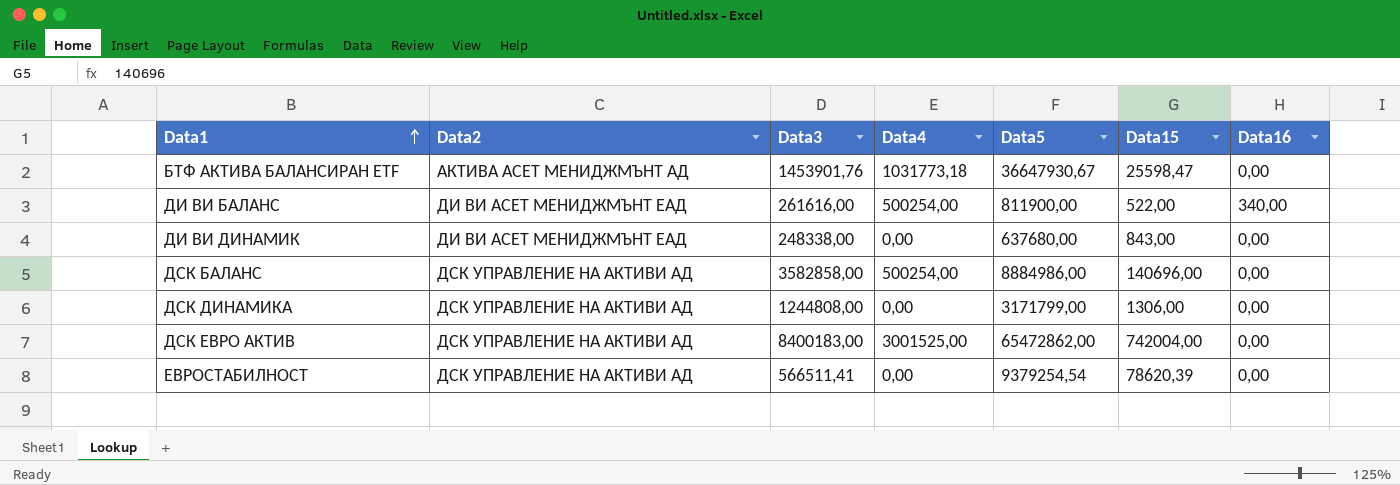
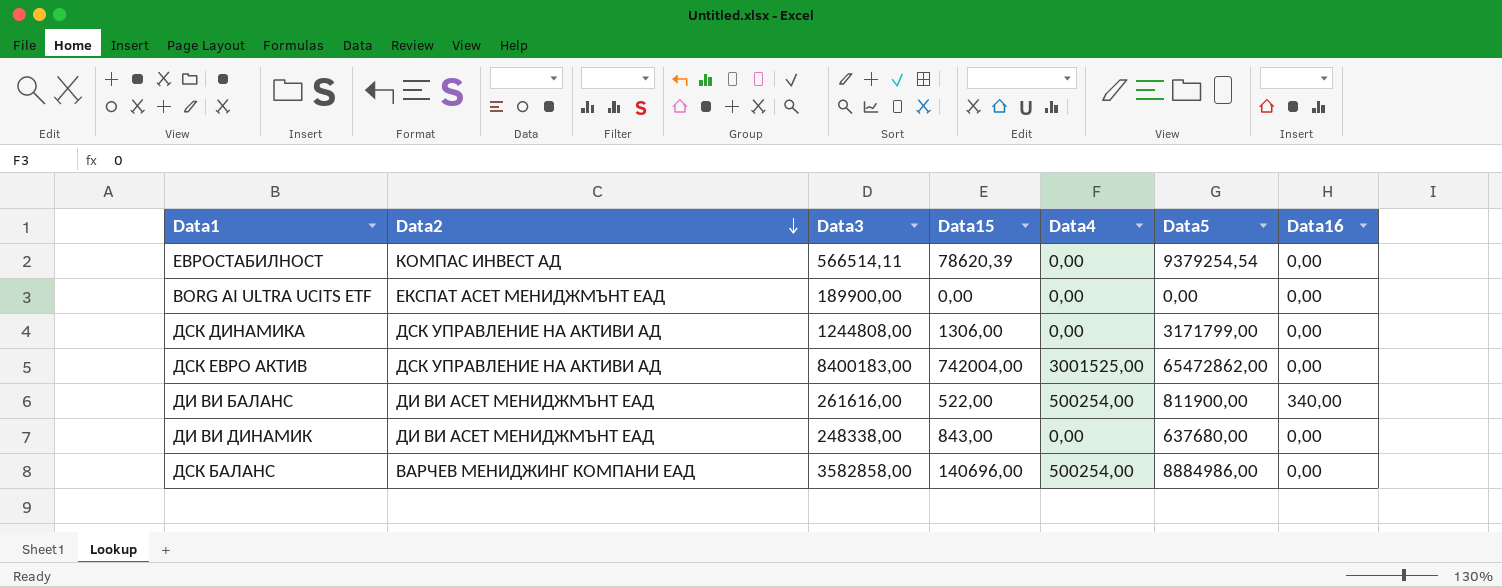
row order: Data1 ascending -> Data2 descending
column Data15 | position: 6 -> 4
row БТФ АКТИВА БАЛАНСИРАН ETF: АКТИВА АСЕТ МЕНИДЖМЪНТ АД | 1453901,76 | 1031773,18 | 36647930,67 | 25598,47 | 0,00 -> none
ЕВРОСТАБИЛНОСТ | Data2: ДСК УПРАВЛЕНИЕ НА АКТИВИ АД -> КОМПАС ИНВЕСТ АД
ЕВРОСТАБИЛНОСТ | Data3: 566511,41 -> 566514,11
row BORG AI ULTRA UCITS ETF: none -> ЕКСПАТ АСЕТ МЕНИДЖМЪНТ ЕАД | 189900,00 | 0,00 | 0,00 | 0,00 | 0,00
ДСК БАЛАНС | Data2: ДСК УПРАВЛЕНИЕ НА АКТИВИ АД -> ВАРЧЕВ МЕНИДЖИНГ КОМПАНИ ЕАД

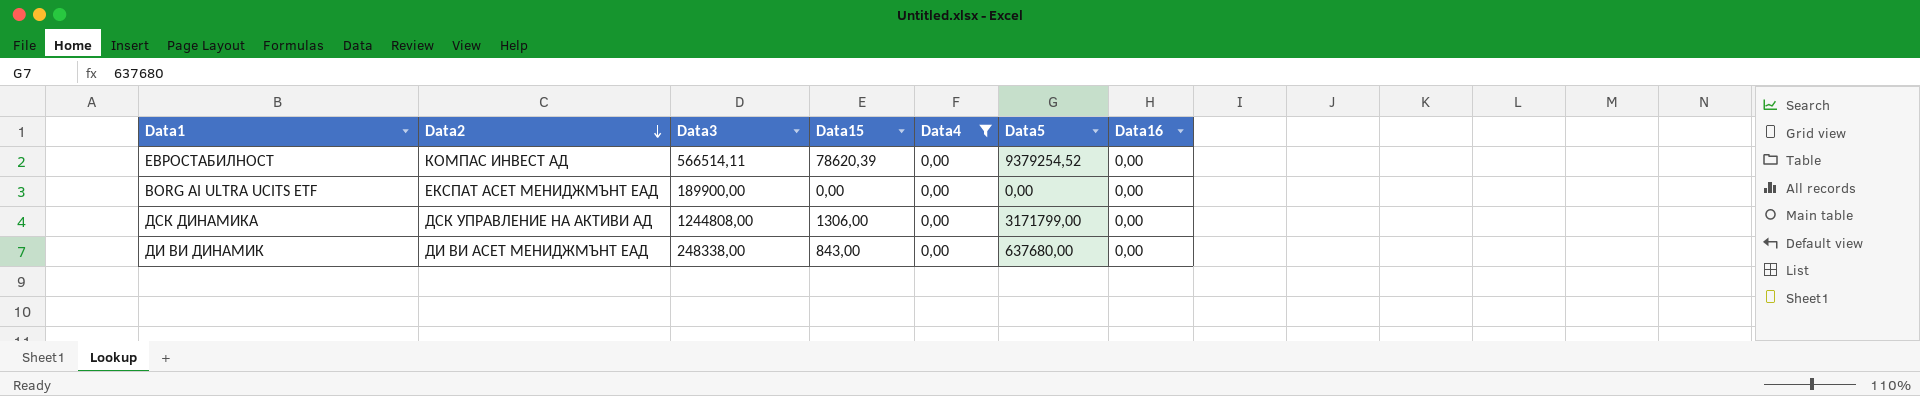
filter: none -> Data4 = 0,00
ЕВРОСТАБИЛНОСТ | Data5: 9379254,54 -> 9379254,52

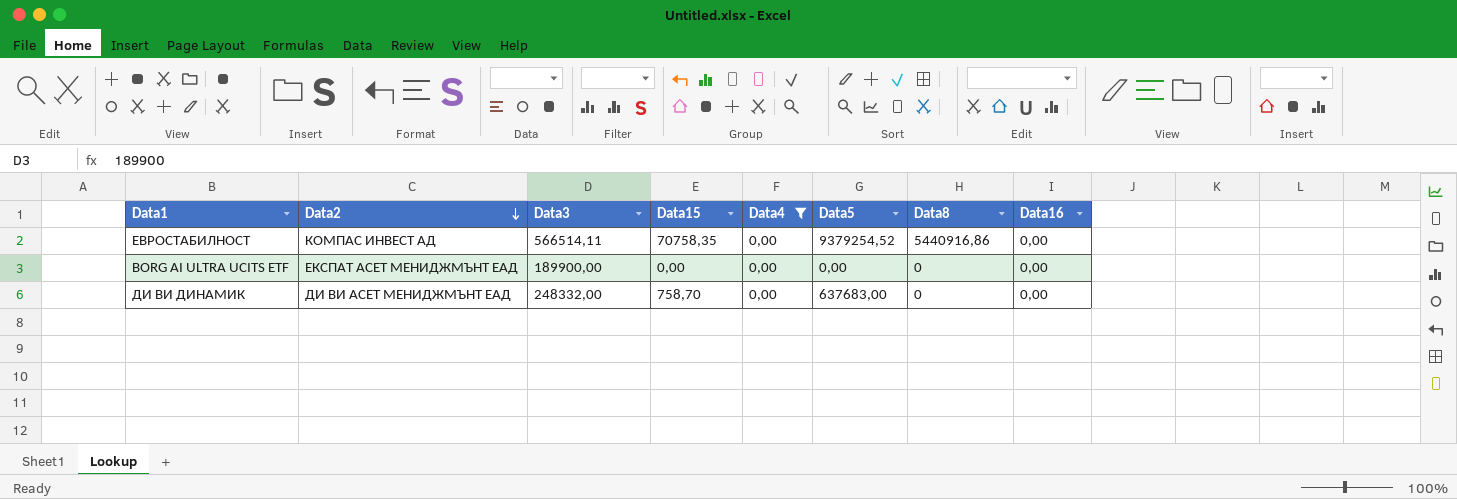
column Data8 | position: none -> 7
row ДСК ДИНАМИКА: ДСК УПРАВЛЕНИЕ НА АКТИВИ АД | 1244808,00 | 1306,00 | 0,00 | 3171799,00 | 0,00 -> none
ЕВРОСТАБИЛНОСТ | Data15: 78620,39 -> 70758,35
ДИ ВИ ДИНАМИК | Data3: 248338,00 -> 248332,00
ДИ ВИ ДИНАМИК | Data15: 843,00 -> 758,70
ДИ ВИ ДИНАМИК | Data5: 637680,00 -> 637683,00

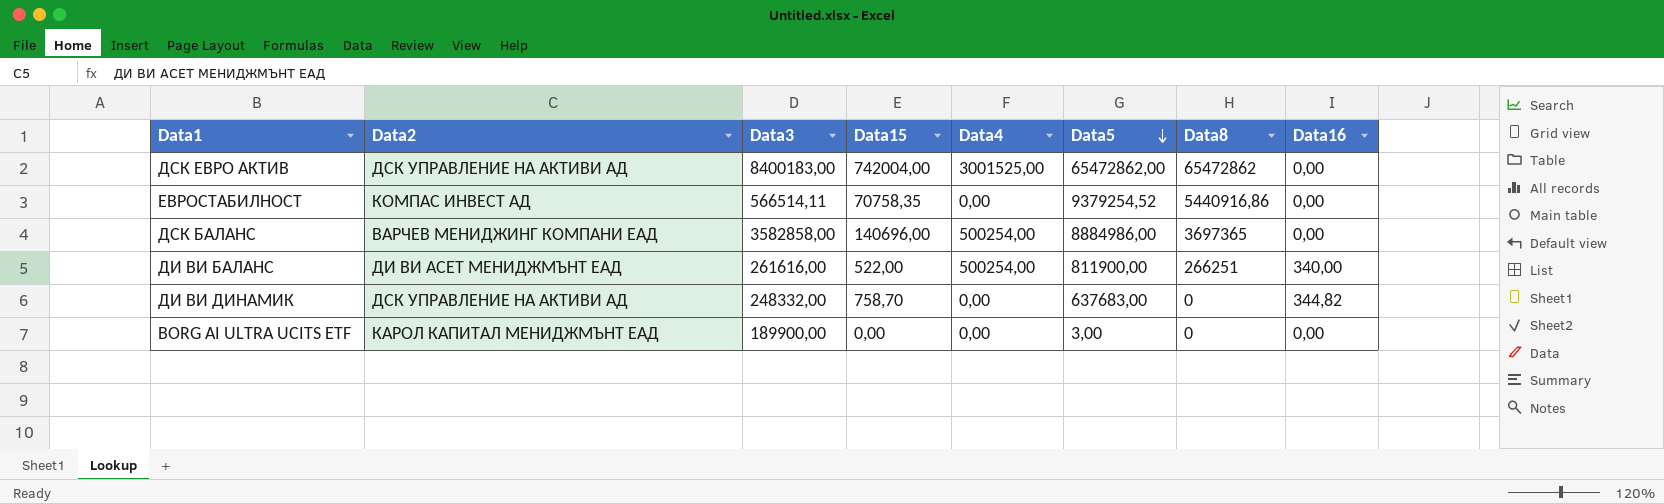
filter: Data4 = 0,00 -> none
row order: Data2 descending -> Data5 descending
ДИ ВИ ДИНАМИК | Data2: ДИ ВИ АСЕТ МЕНИДЖМЪНТ ЕАД -> ДСК УПРАВЛЕНИЕ НА АКТИВИ АД
ДИ ВИ ДИНАМИК | Data16: 0,00 -> 344,82
BORG AI ULTRA UCITS ETF | Data2: ЕКСПАТ АСЕТ МЕНИДЖМЪНТ ЕАД -> КАРОЛ КАПИТАЛ МЕНИДЖМЪНТ ЕАД
BORG AI ULTRA UCITS ETF | Data5: 0,00 -> 3,00

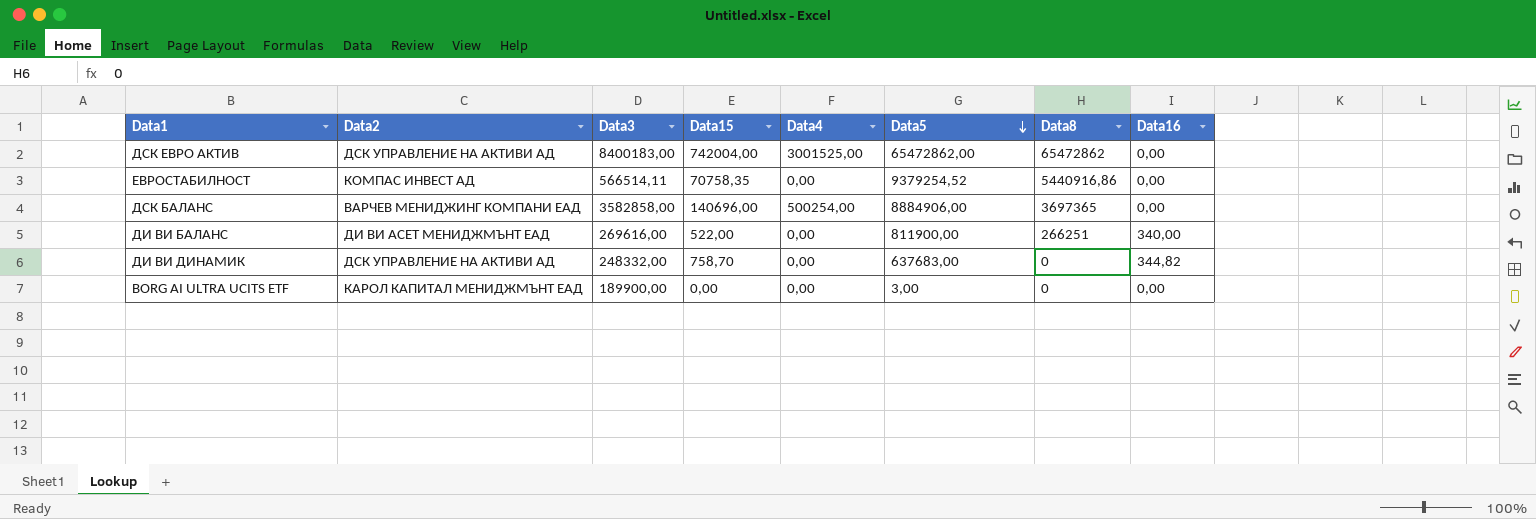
ДСК БАЛАНС | Data5: 8884986,00 -> 8884906,00
ДИ ВИ БАЛАНС | Data3: 261616,00 -> 269616,00
ДИ ВИ БАЛАНС | Data4: 500254,00 -> 0,00

